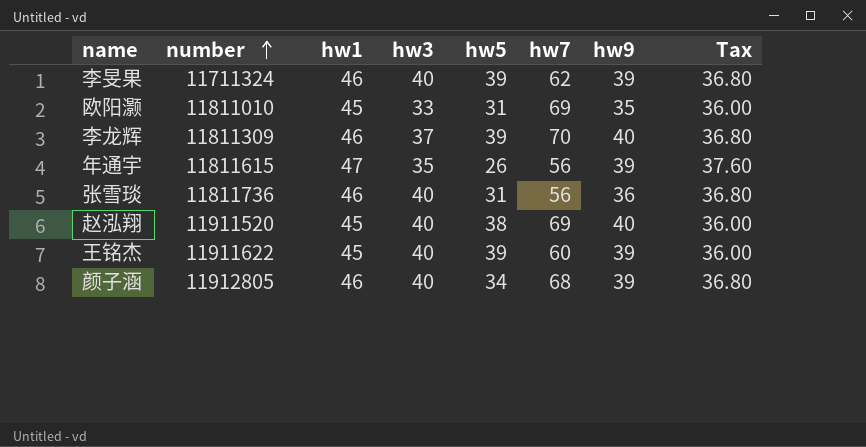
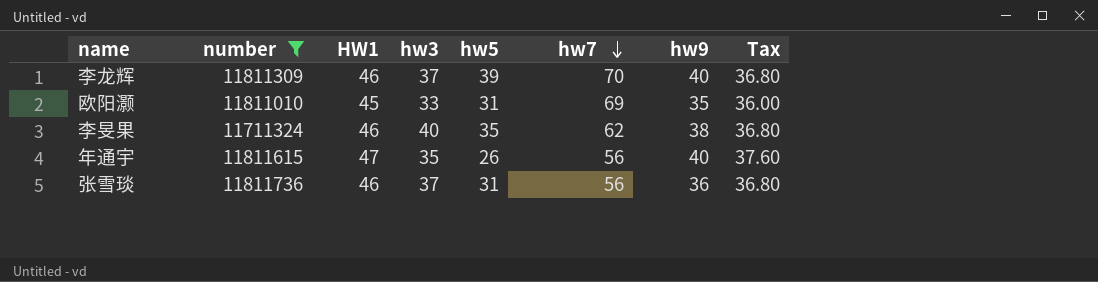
filter: none -> number <= 11811736
row order: number ascending -> hw7 descending
column name: hw1 -> HW1
李旻果 | hw5: 39 -> 35
李旻果 | hw9: 39 -> 38
年通宇 | hw9: 39 -> 40
张雪琰 | hw3: 40 -> 37

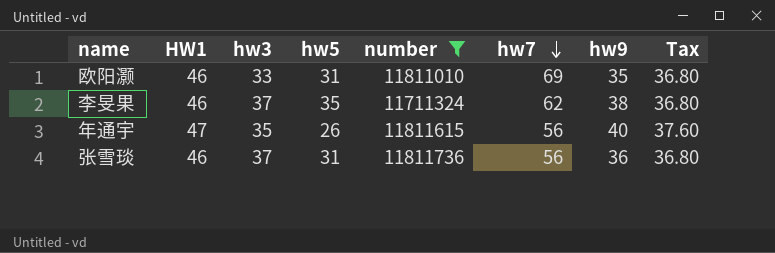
column number | position: 2 -> 5
row 李龙辉: 11811309 | 46 | 37 | 39 | 70 | 40 | 36.80 -> none
欧阳灏 | HW1: 45 -> 46
欧阳灏 | Tax: 36.00 -> 36.80
李旻果 | hw3: 40 -> 37

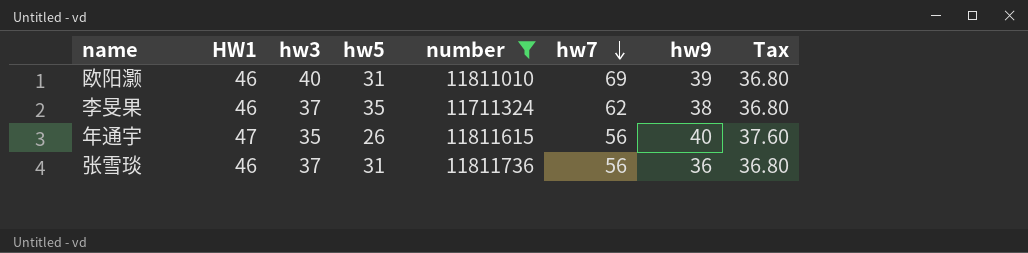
欧阳灏 | hw3: 33 -> 40
欧阳灏 | hw9: 35 -> 39

